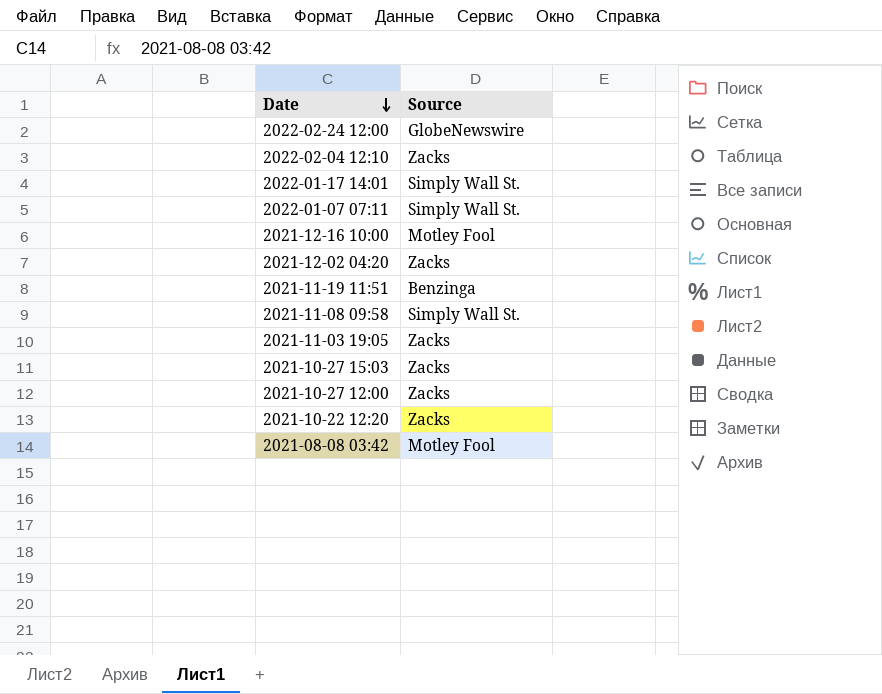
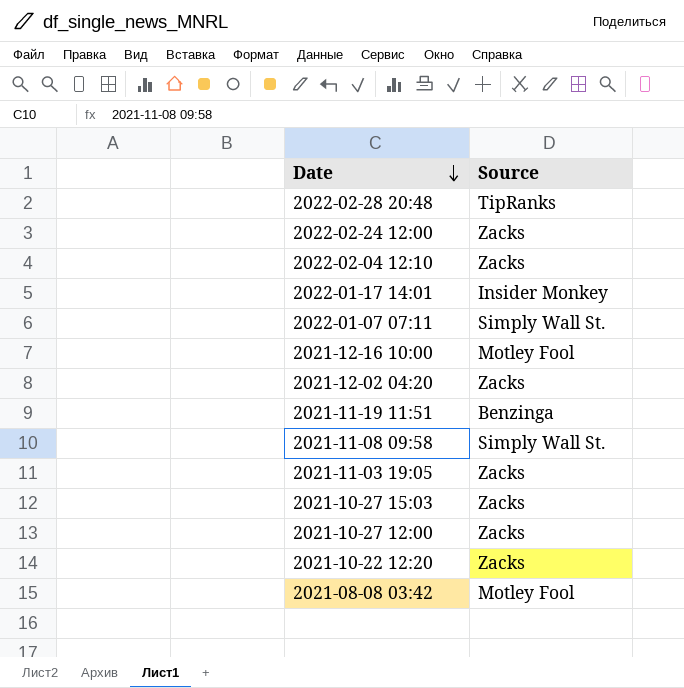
row 2022-02-28 20:48: none -> TipRanks
2022-02-24 12:00 | Source: GlobeNewswire -> Zacks
2022-01-17 14:01 | Source: Simply Wall St. -> Insider Monkey

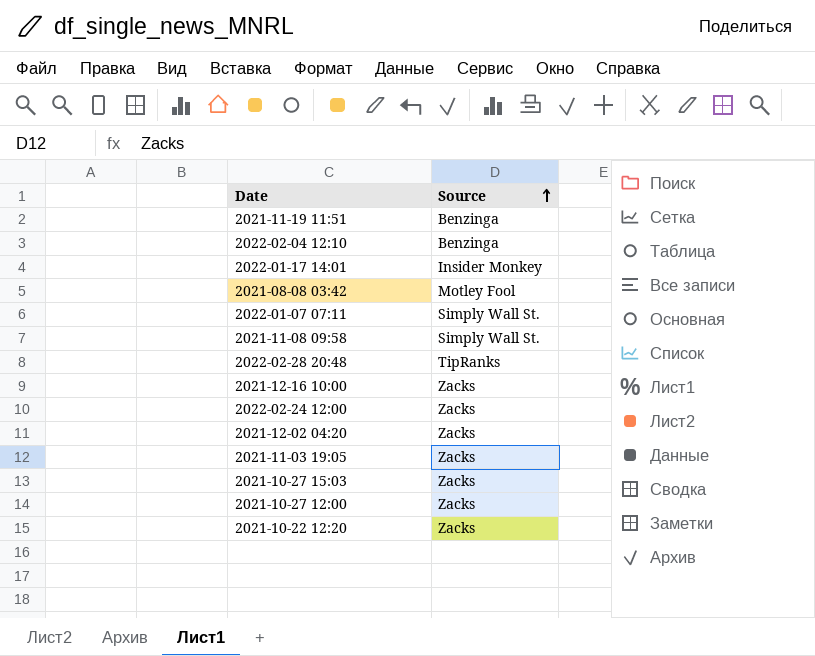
row order: Date descending -> Source ascending
2022-02-04 12:10 | Source: Zacks -> Benzinga
2021-12-16 10:00 | Source: Motley Fool -> Zacks

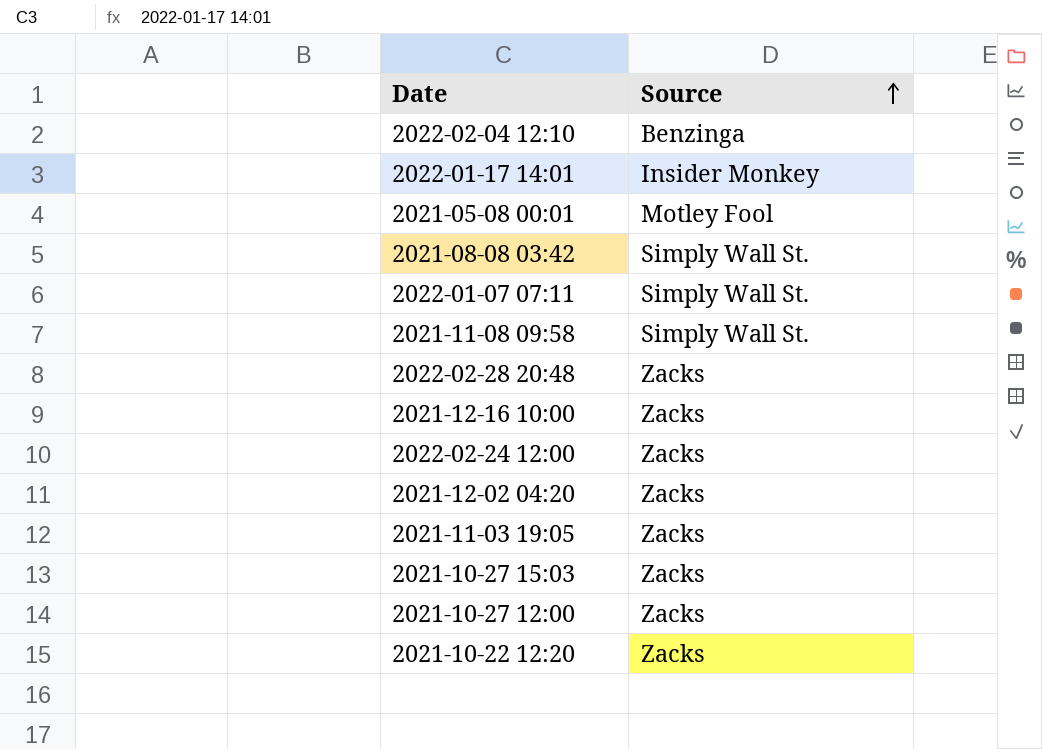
row 2021-11-19 11:51: Benzinga -> none
row 2021-05-08 00:01: none -> Motley Fool
2021-08-08 03:42 | Source: Motley Fool -> Simply Wall St.
2022-02-28 20:48 | Source: TipRanks -> Zacks

